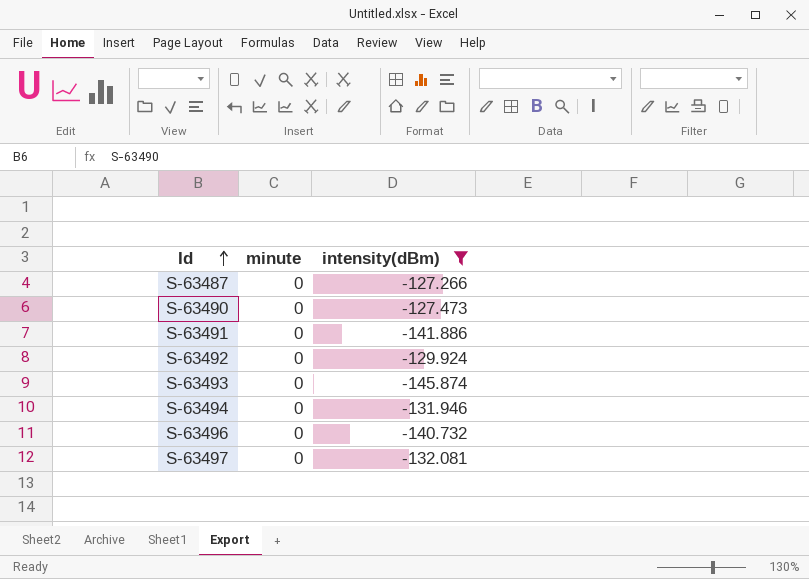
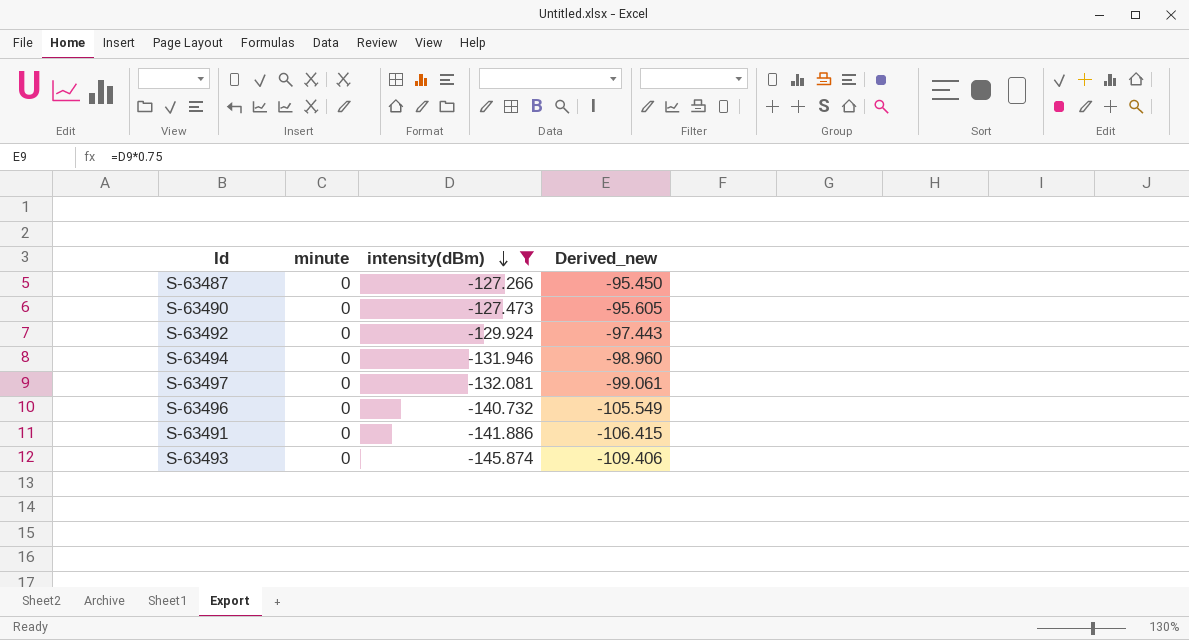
row order: Id ascending -> intensity(dBm) descending
column Derived_new | formula: none -> [intensity(dBm)] * 0.75

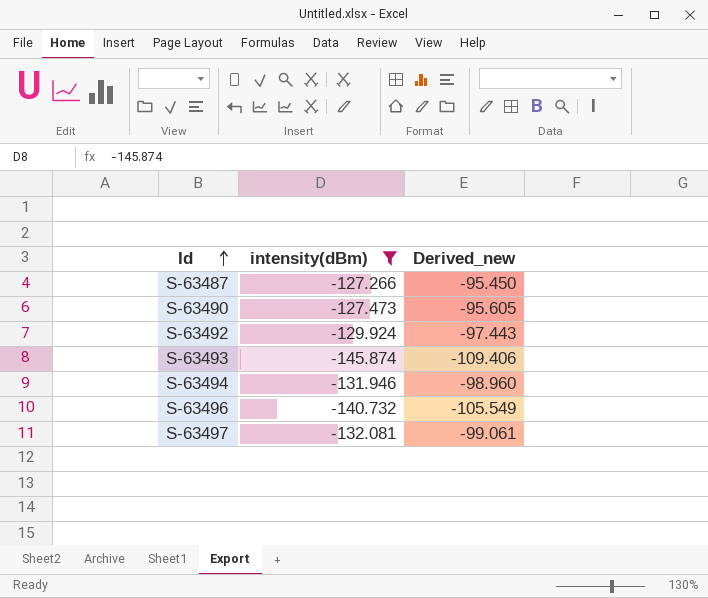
row order: intensity(dBm) descending -> Id ascending
column minute | position: 2 -> none
row S-63491: 0 | -141.886 | -106.415 -> none

